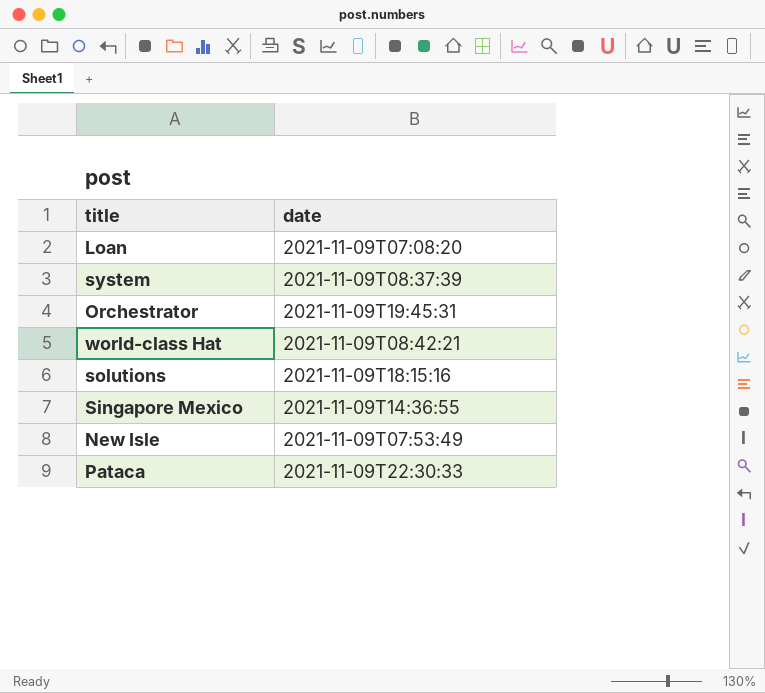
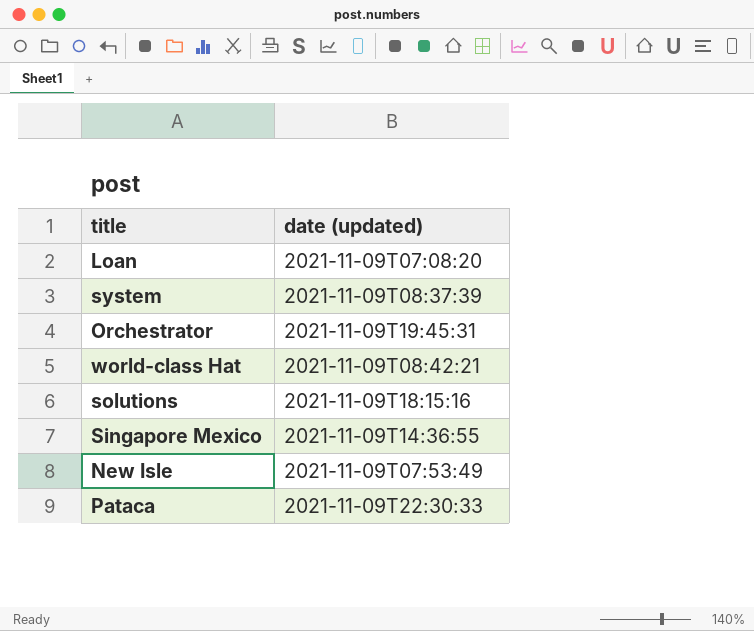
column name: date -> date (updated)

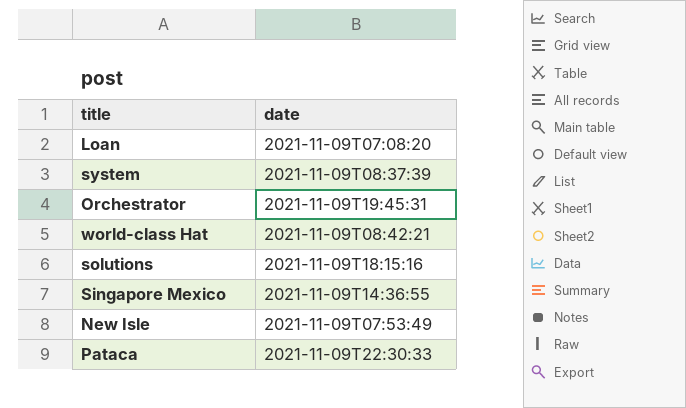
column name: date (updated) -> date

